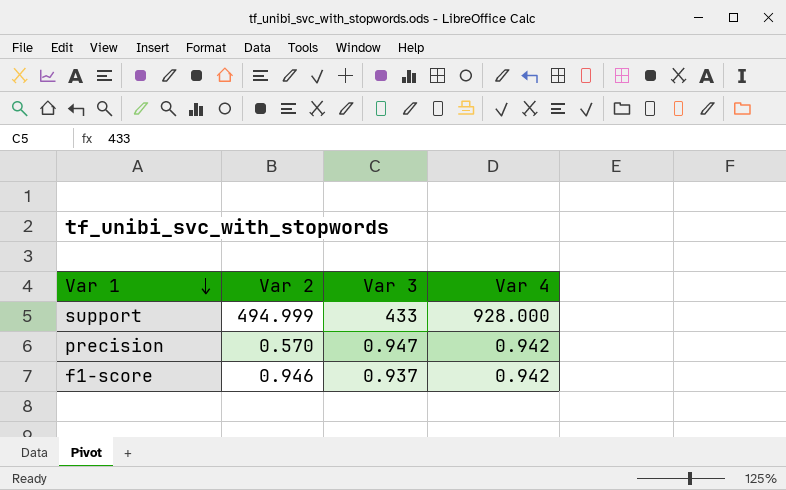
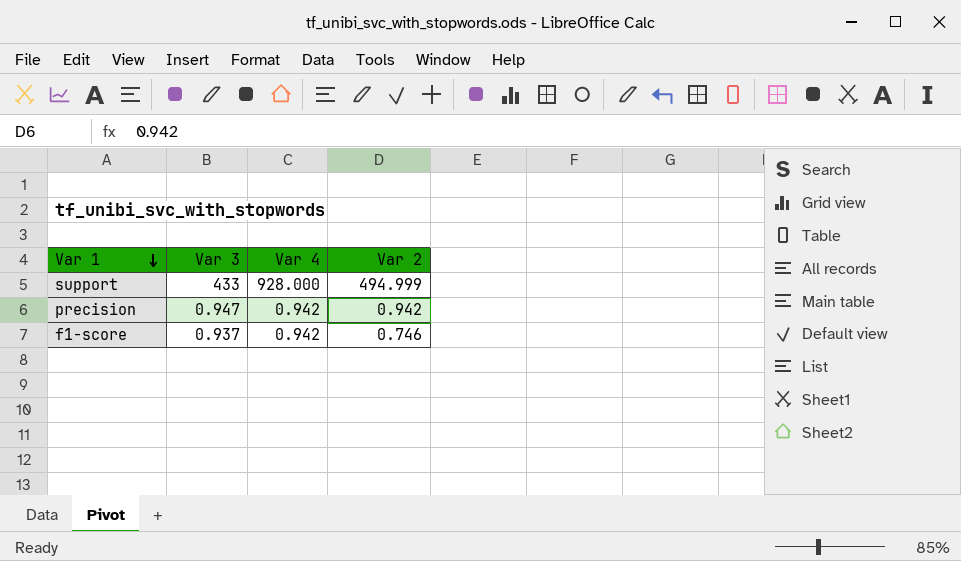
column Var 2 | position: 2 -> 4
precision | Var 2: 0.570 -> 0.942
f1-score | Var 2: 0.946 -> 0.746

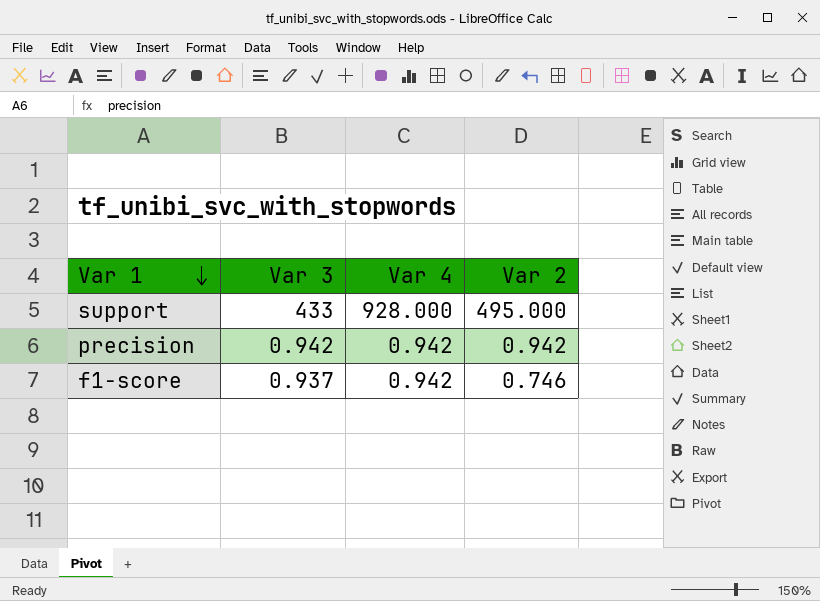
support | Var 2: 494.999 -> 495.000
precision | Var 3: 0.947 -> 0.942

